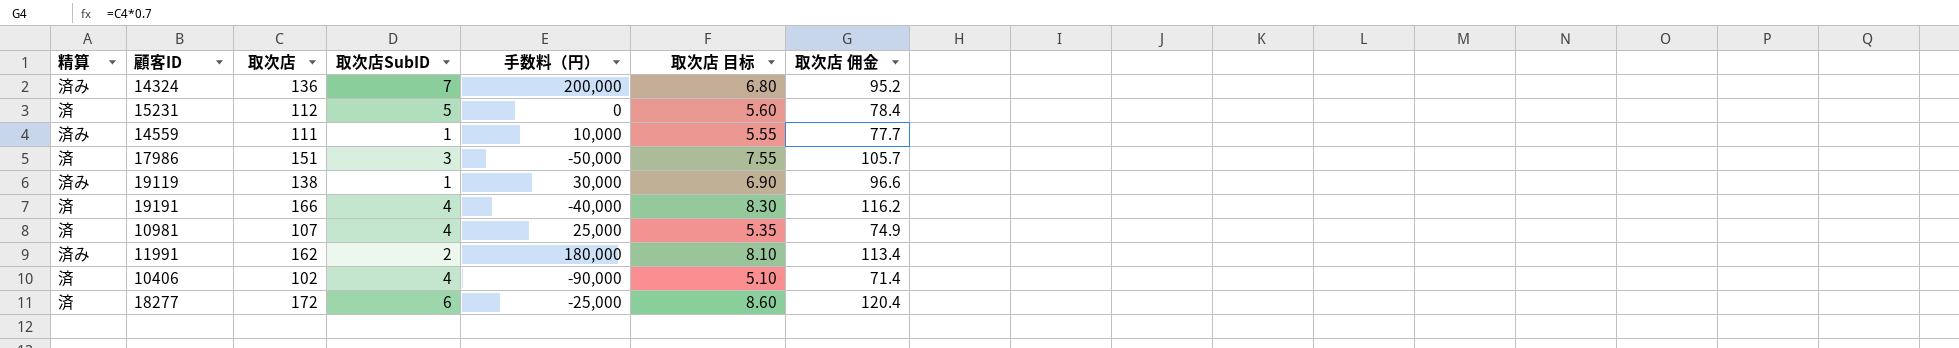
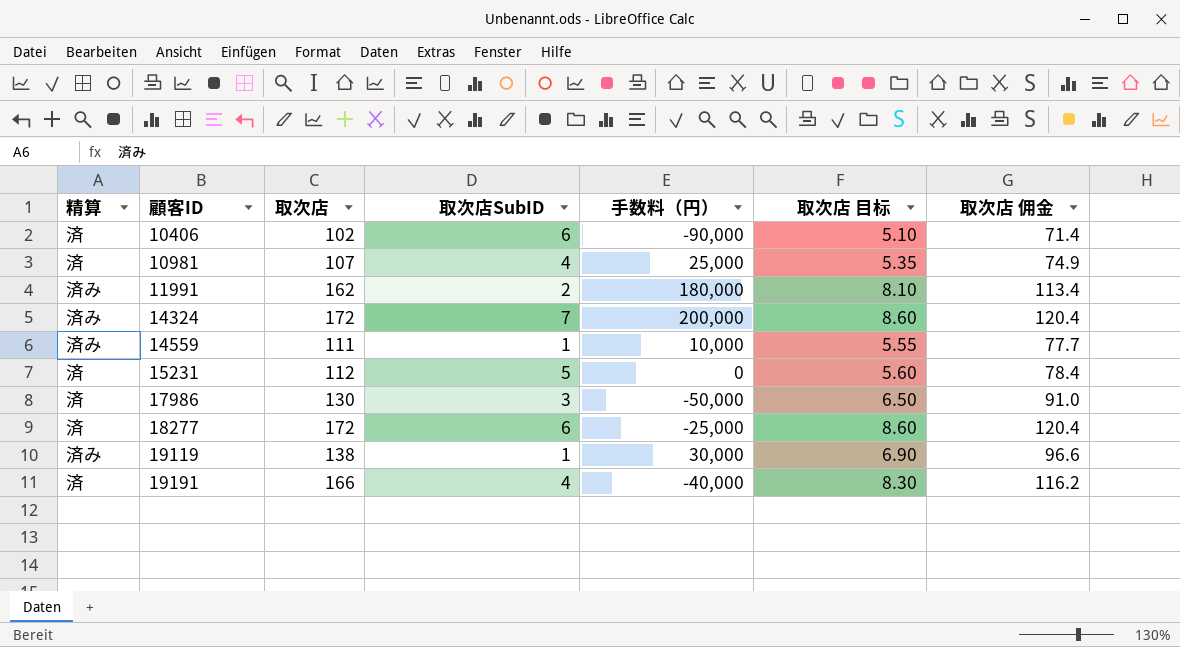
row order: none -> 顧客ID ascending
10406 | 取次店SubID: 4 -> 6
14324 | 取次店: 136 -> 172
14324 | 取次店 目标: 6.80 -> 8.60
14324 | 取次店 佣金: 95.2 -> 120.4
17986 | 取次店: 151 -> 130
17986 | 取次店 目标: 7.55 -> 6.50
17986 | 取次店 佣金: 105.7 -> 91.0

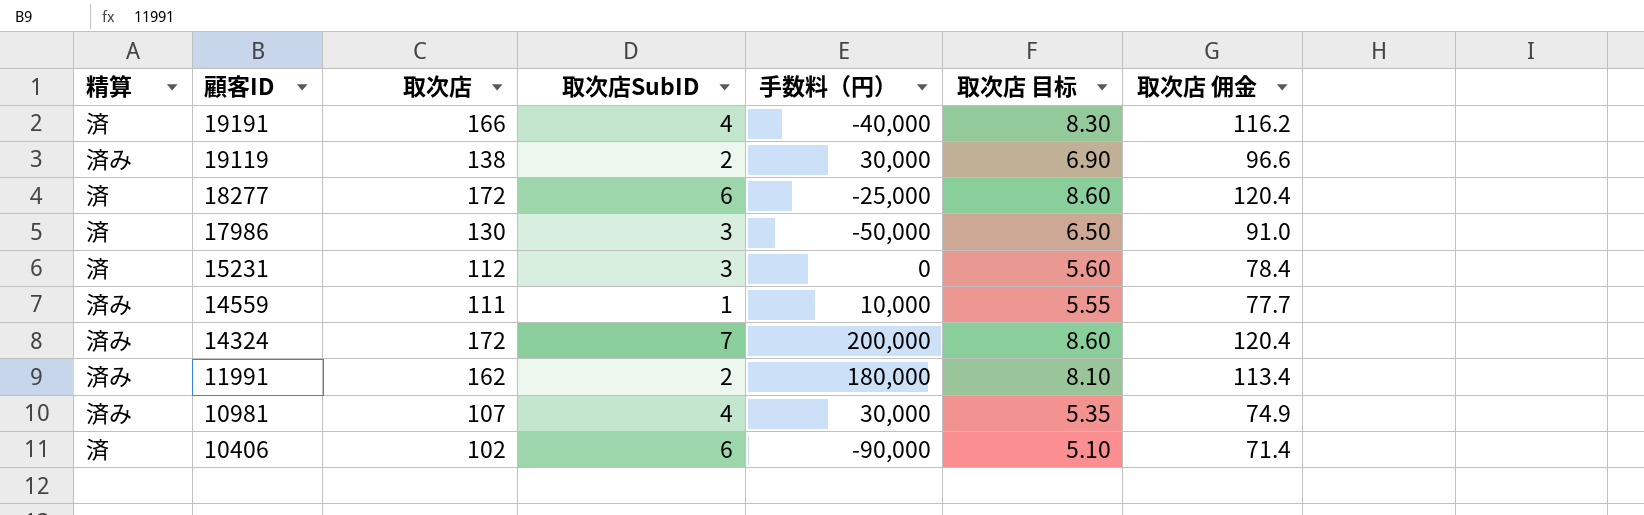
row order: 顧客ID ascending -> 顧客ID descending
19119 | 取次店SubID: 1 -> 2
15231 | 取次店SubID: 5 -> 3
10981 | 精算: 済 -> 済み
10981 | 手数料（円）: 25,000 -> 30,000

